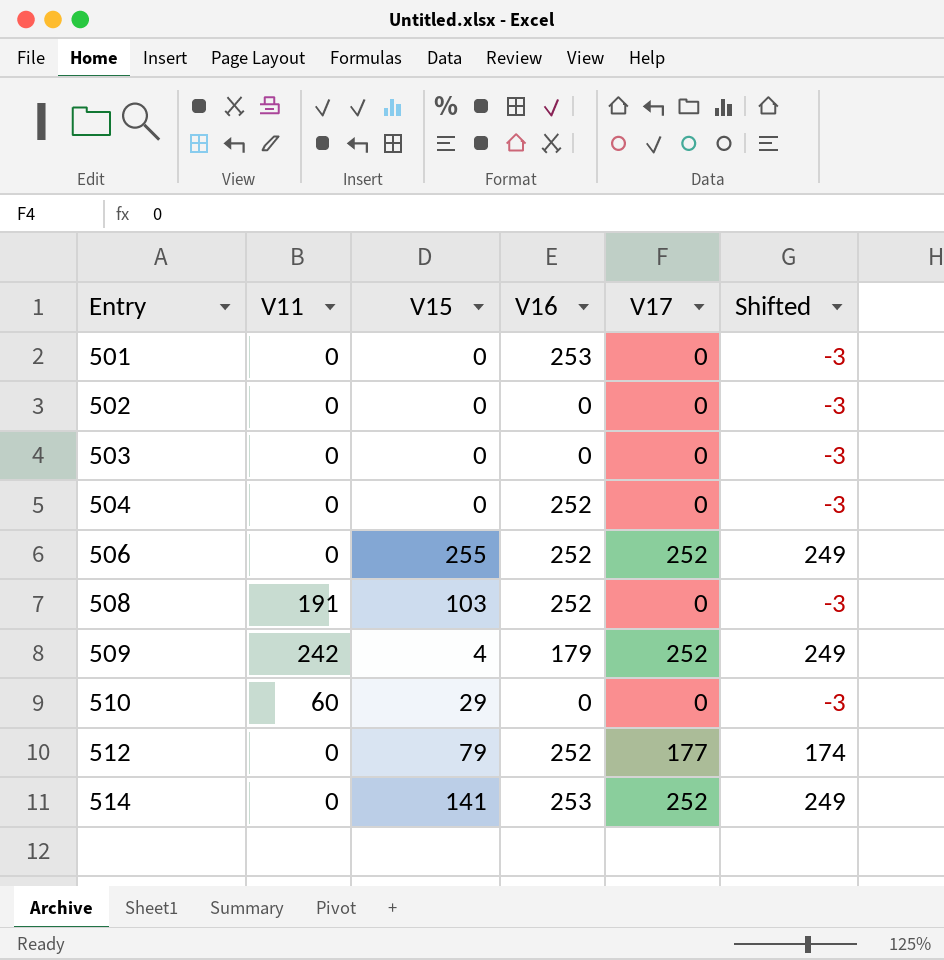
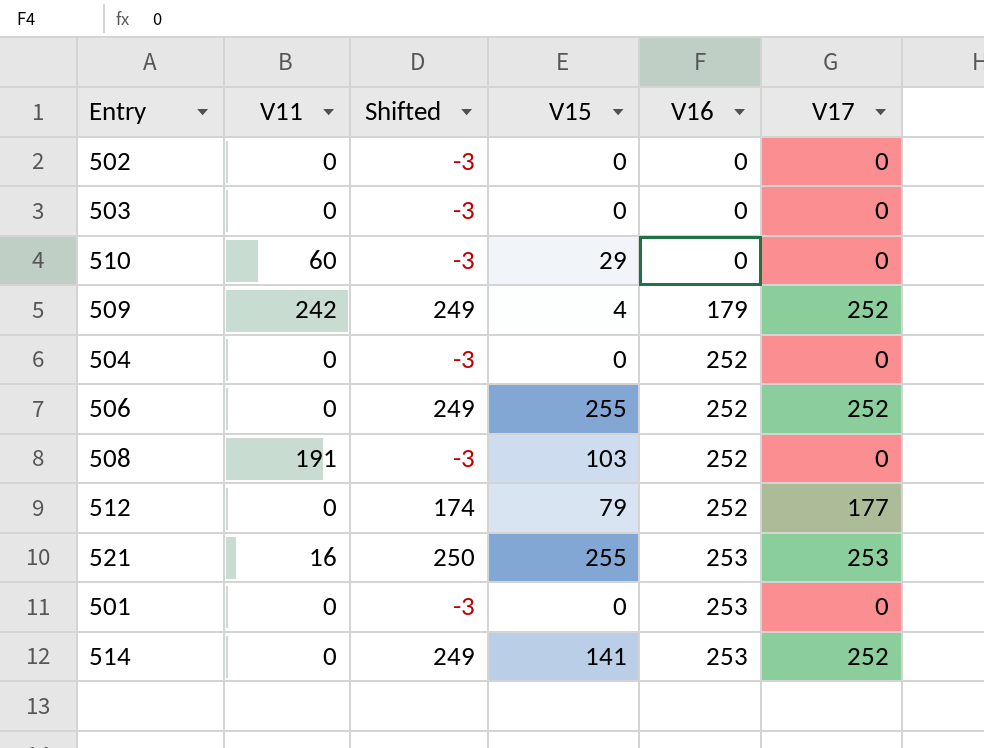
row order: Entry ascending -> V16 ascending
column Shifted | position: 6 -> 3
row 521: none -> 16 | 250 | 255 | 253 | 253

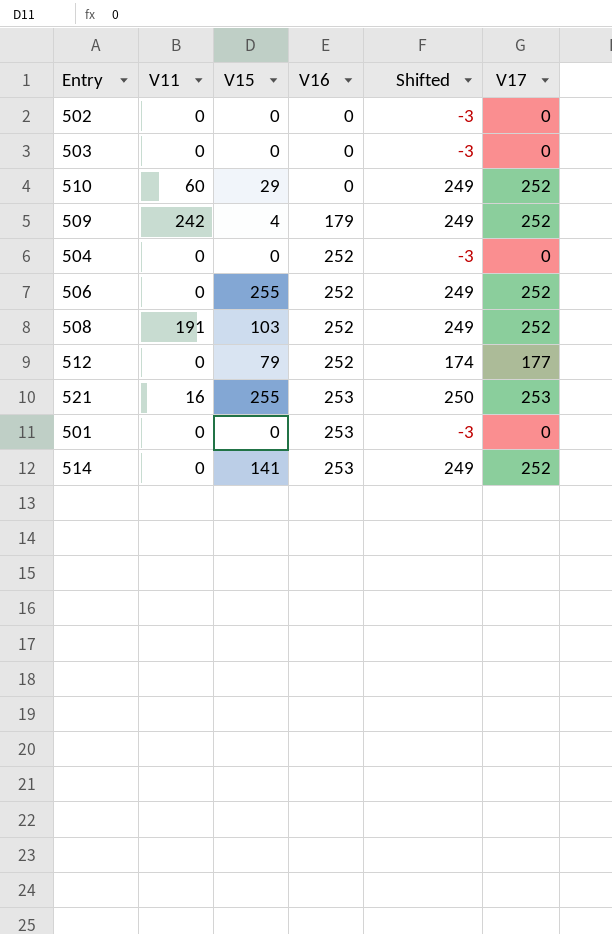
column Shifted | position: 3 -> 5
510 | Shifted: -3 -> 249
510 | V17: 0 -> 252
508 | Shifted: -3 -> 249
508 | V17: 0 -> 252

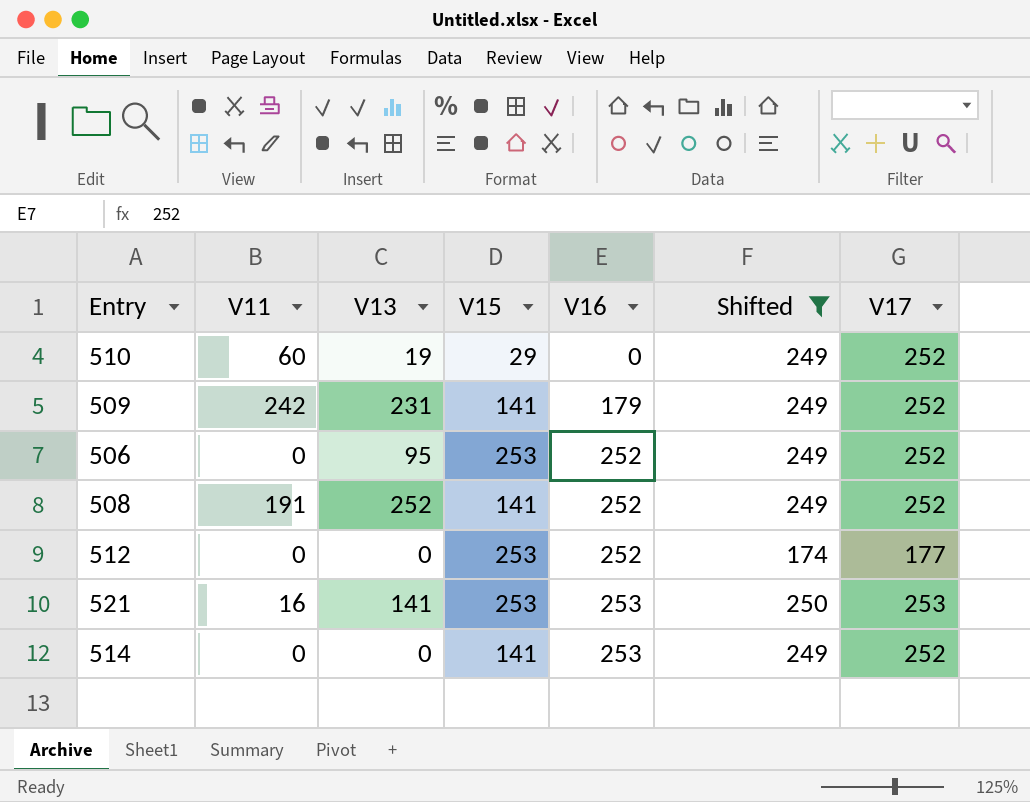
filter: none -> Shifted != -3
column V13 | position: none -> 3
509 | V15: 4 -> 141
506 | V15: 255 -> 253
508 | V15: 103 -> 141
512 | V15: 79 -> 253
521 | V15: 255 -> 253

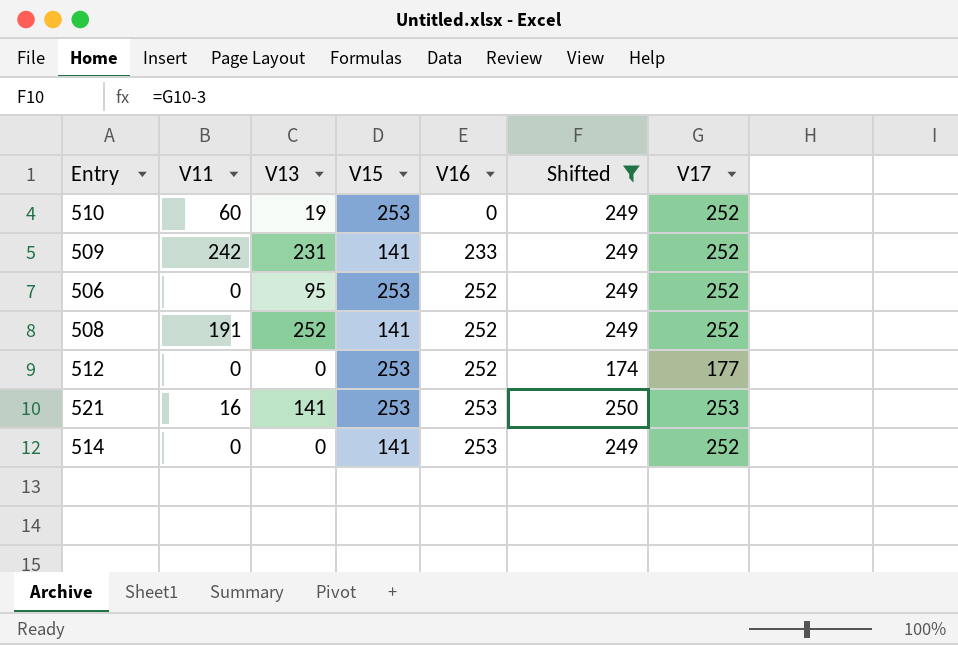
510 | V15: 29 -> 253
509 | V16: 179 -> 233

